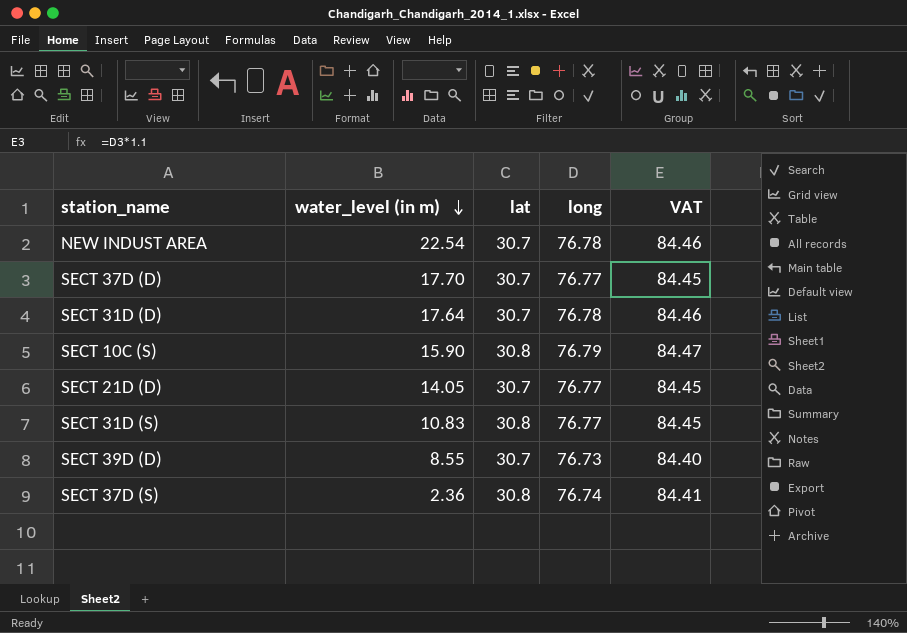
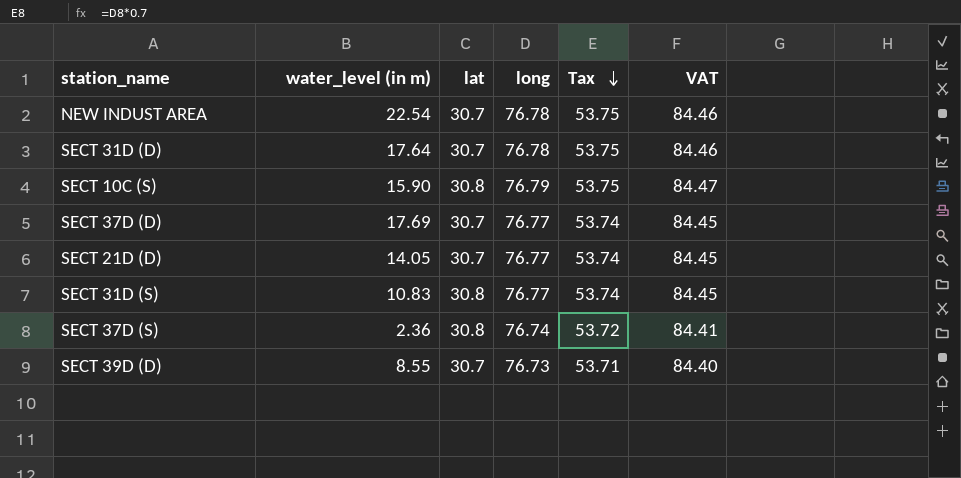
row order: water_level (in m) descending -> Tax descending
column Tax | formula: none -> [long] * 0.7
SECT 37D (D) | water_level (in m): 17.70 -> 17.69

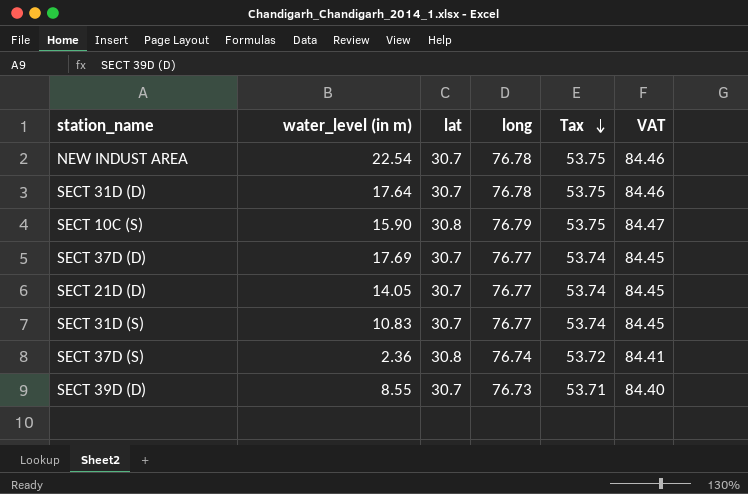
SECT 31D (S) | lat: 30.8 -> 30.7

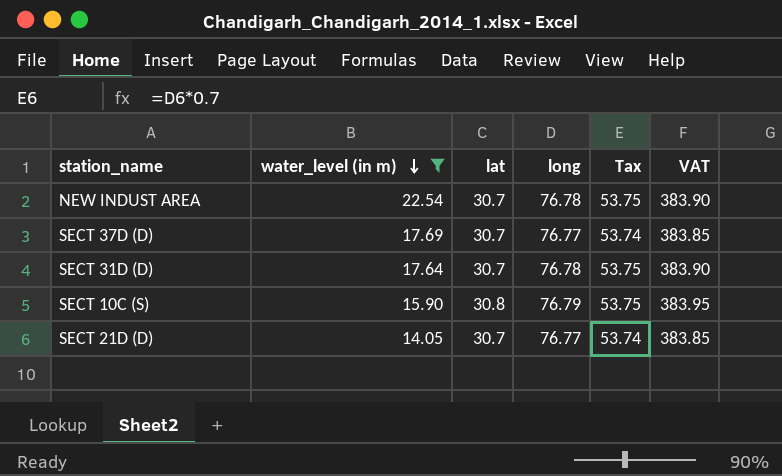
filter: none -> water_level (in m) >= 14.05
row order: Tax descending -> water_level (in m) descending
column VAT | formula: [long] * 1.1 -> [long] * 5

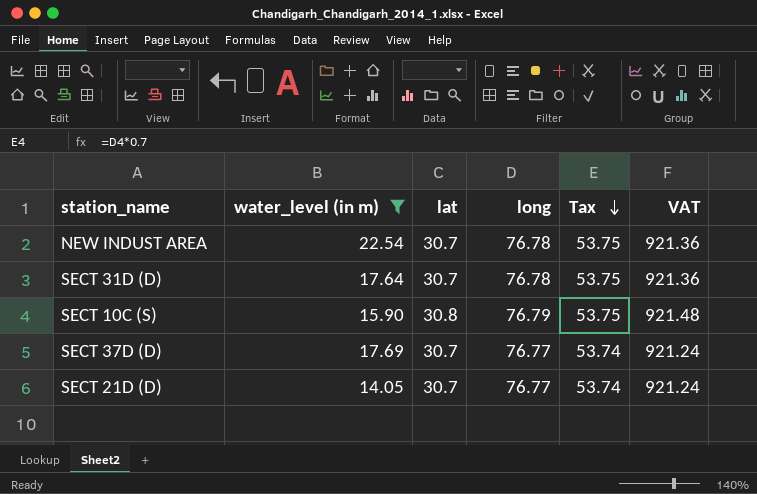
row order: water_level (in m) descending -> Tax descending
column VAT | formula: [long] * 5 -> [long] * 12

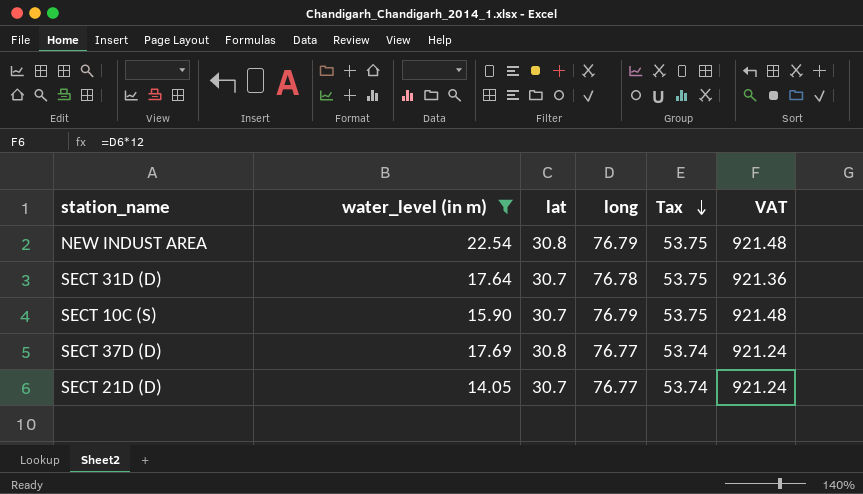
NEW INDUST AREA | lat: 30.7 -> 30.8
NEW INDUST AREA | long: 76.78 -> 76.79
NEW INDUST AREA | VAT: 921.36 -> 921.48
SECT 10C (S) | lat: 30.8 -> 30.7
SECT 37D (D) | lat: 30.7 -> 30.8

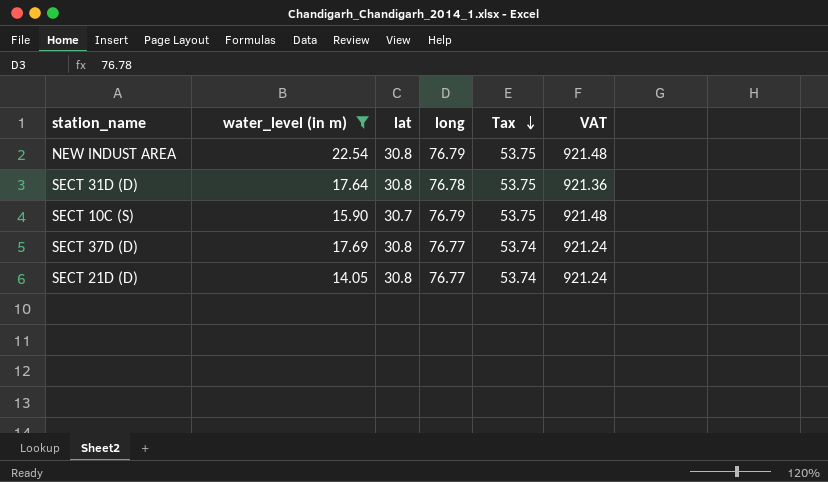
SECT 31D (D) | lat: 30.7 -> 30.8
SECT 21D (D) | lat: 30.7 -> 30.8

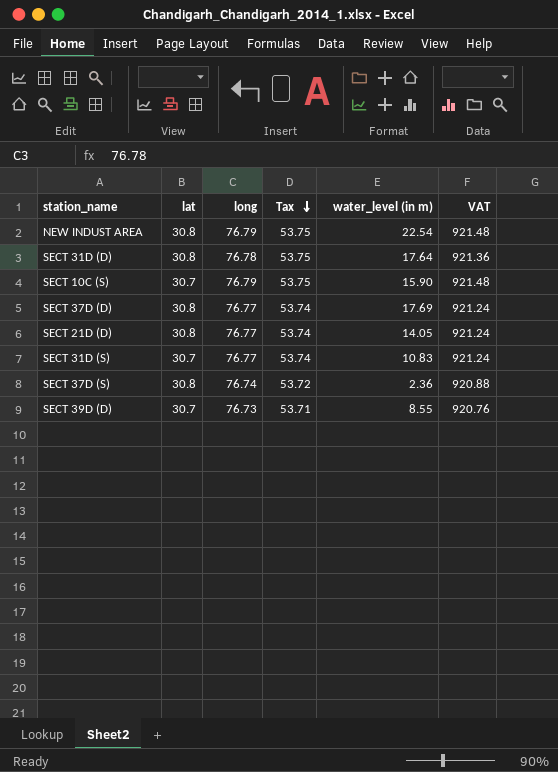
filter: water_level (in m) >= 14.05 -> none
column water_level (in m) | position: 2 -> 5

